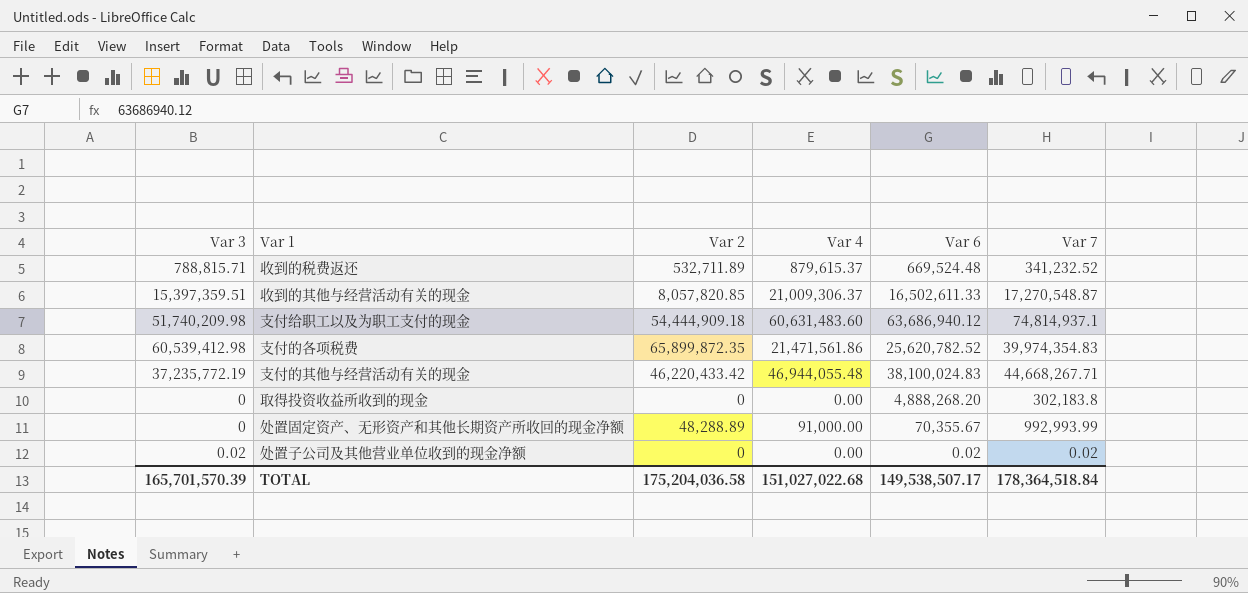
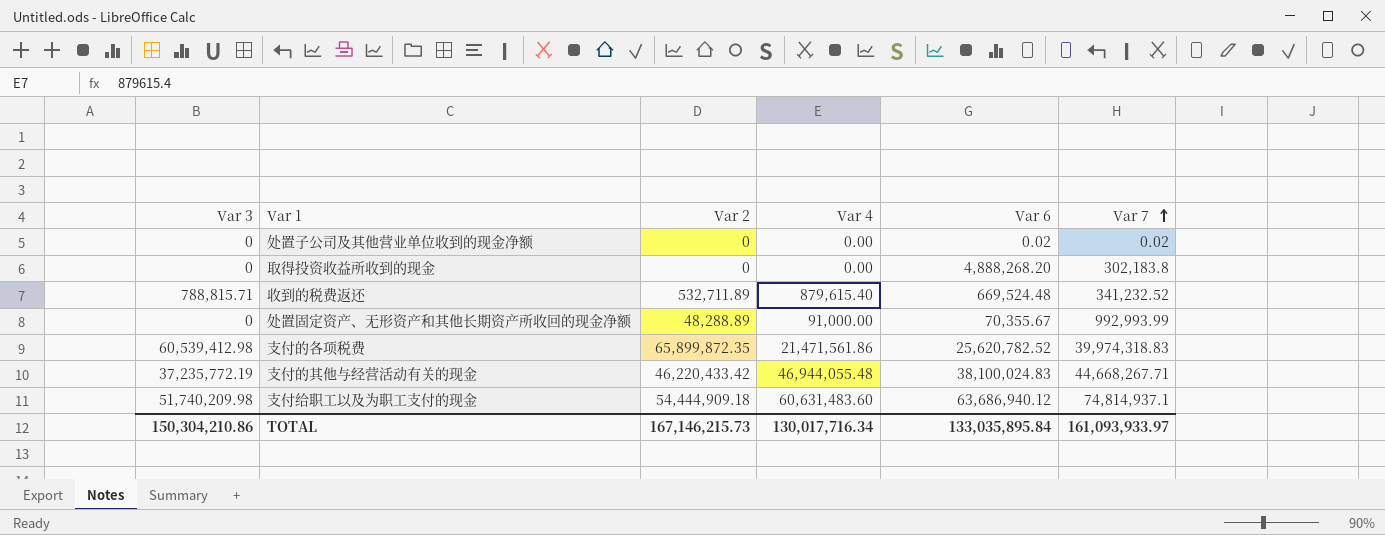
row order: none -> Var 7 ascending
row 收到的其他与经营活动有关的现金: 15,397,359.51 | 8,057,820.85 | 21,009,306.37 | 16,502,611.33 | 17,270,548.87 -> none
处置子公司及其他营业单位收到的现金净额 | Var 3: 0.02 -> 0
收到的税费返还 | Var 4: 879,615.37 -> 879,615.40
支付的各项税费 | Var 7: 39,974,354.83 -> 39,974,318.83
TOTAL | Var 3: 165,701,570.39 -> 150,304,210.86
TOTAL | Var 2: 175,204,036.58 -> 167,146,215.73
TOTAL | Var 4: 151,027,022.68 -> 130,017,716.34
TOTAL | Var 6: 149,538,507.17 -> 133,035,895.84
TOTAL | Var 7: 178,364,518.84 -> 161,093,933.97

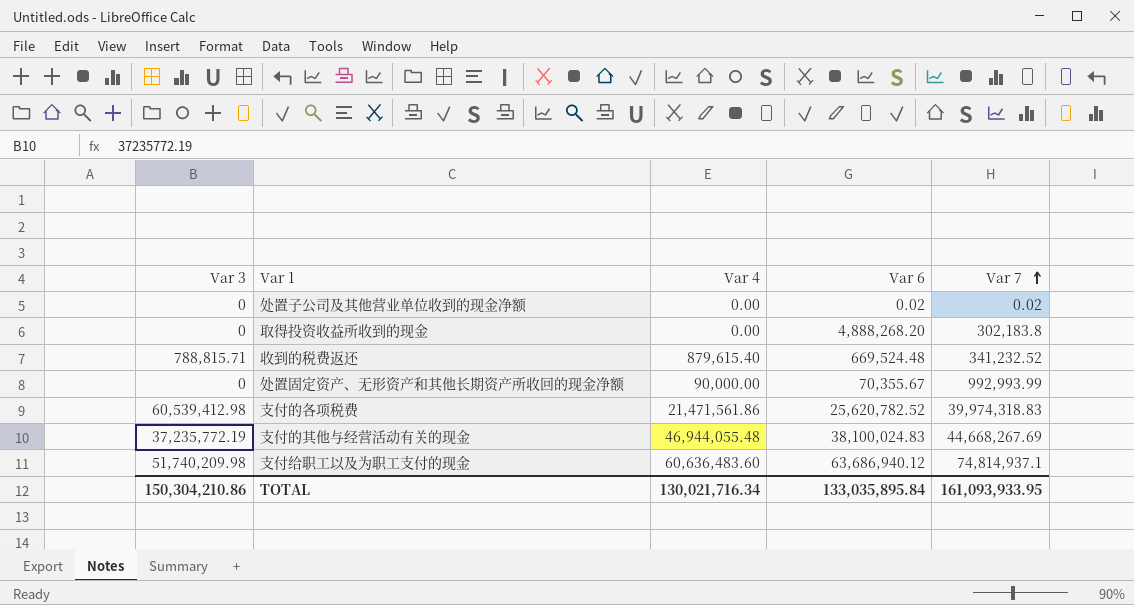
column Var 2 | position: 3 -> none
处置固定资产、无形资产和其他长期资产所收回的现金净额 | Var 4: 91,000.00 -> 90,000.00
支付的其他与经营活动有关的现金 | Var 7: 44,668,267.71 -> 44,668,267.69
支付给职工以及为职工支付的现金 | Var 4: 60,631,483.60 -> 60,636,483.60
TOTAL | Var 4: 130,017,716.34 -> 130,021,716.34
TOTAL | Var 7: 161,093,933.97 -> 161,093,933.95

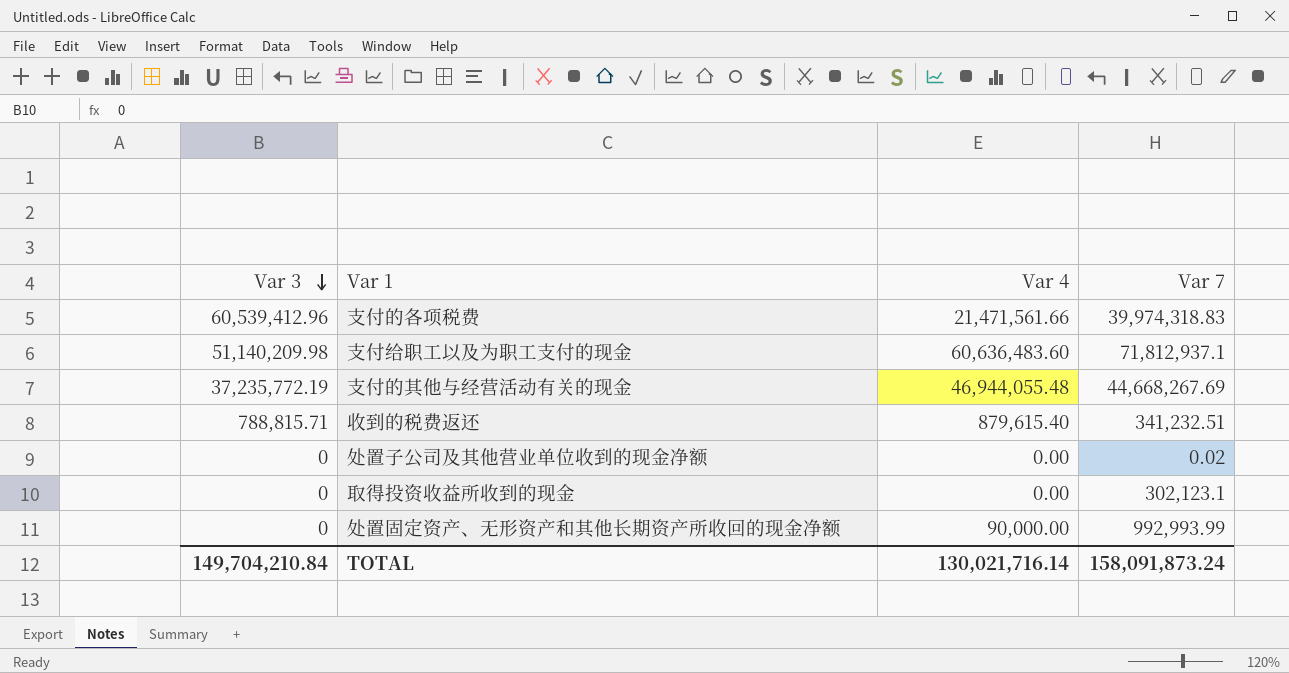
row order: Var 7 ascending -> Var 3 descending
column Var 6 | position: 4 -> none
支付的各项税费 | Var 3: 60,539,412.98 -> 60,539,412.96
支付的各项税费 | Var 4: 21,471,561.86 -> 21,471,561.66
支付给职工以及为职工支付的现金 | Var 3: 51,740,209.98 -> 51,140,209.98
支付给职工以及为职工支付的现金 | Var 7: 74,814,937.1 -> 71,812,937.1
收到的税费返还 | Var 7: 341,232.52 -> 341,232.51
取得投资收益所收到的现金 | Var 7: 302,183.8 -> 302,123.1
TOTAL | Var 3: 150,304,210.86 -> 149,704,210.84
TOTAL | Var 4: 130,021,716.34 -> 130,021,716.14
TOTAL | Var 7: 161,093,933.95 -> 158,091,873.24

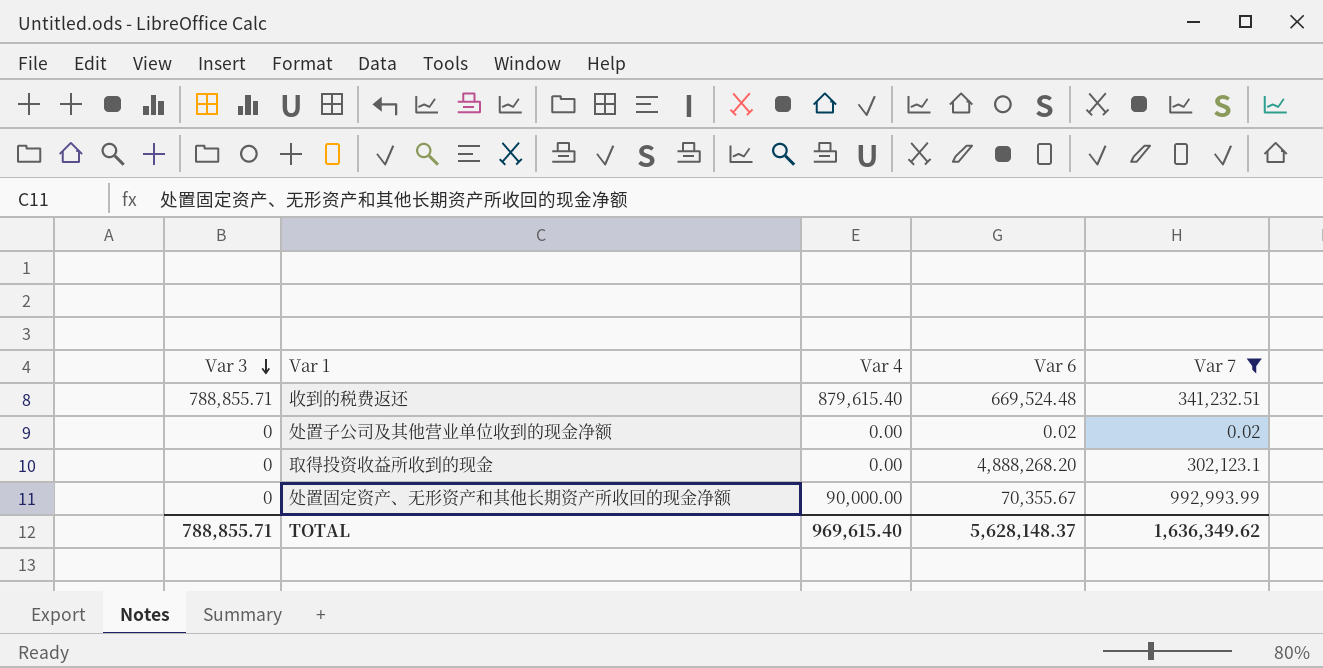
filter: none -> Var 7 <= 992,993.99
column Var 6 | position: none -> 4
收到的税费返还 | Var 3: 788,815.71 -> 788,855.71
TOTAL | Var 3: 149,704,210.84 -> 788,855.71
TOTAL | Var 4: 130,021,716.14 -> 969,615.40
TOTAL | Var 7: 158,091,873.24 -> 1,636,349.62

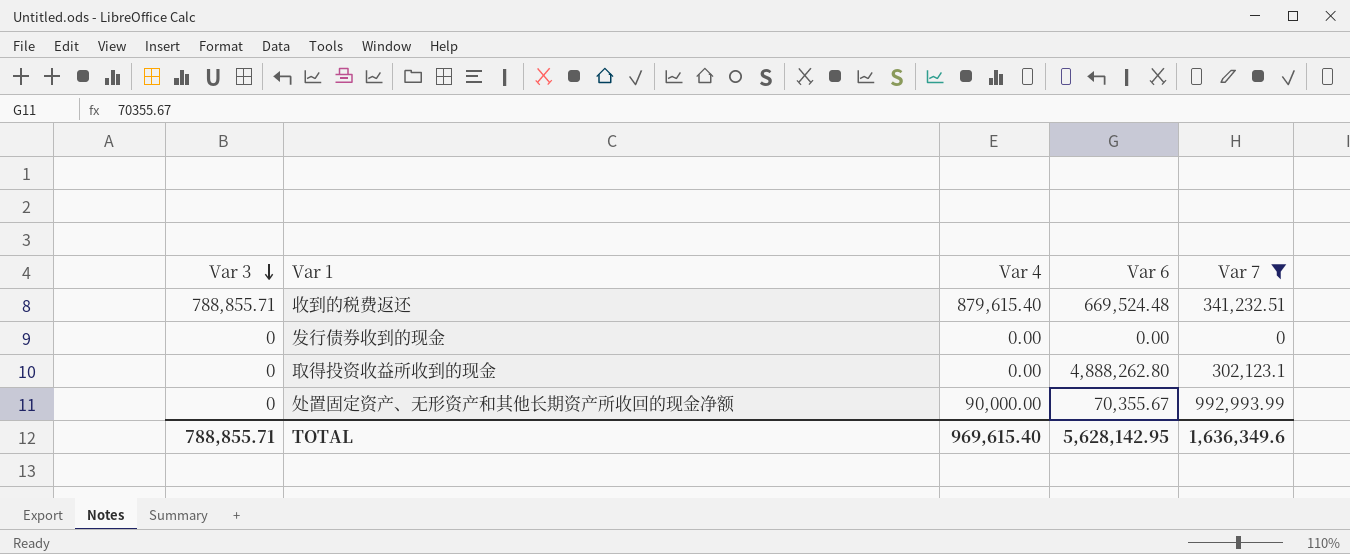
row 处置子公司及其他营业单位收到的现金净额: 0 | 0.00 | 0.02 | 0.02 -> none
row 发行债券收到的现金: none -> 0 | 0.00 | 0.00 | 0
取得投资收益所收到的现金 | Var 6: 4,888,268.20 -> 4,888,262.80
TOTAL | Var 6: 5,628,148.37 -> 5,628,142.95
TOTAL | Var 7: 1,636,349.62 -> 1,636,349.6

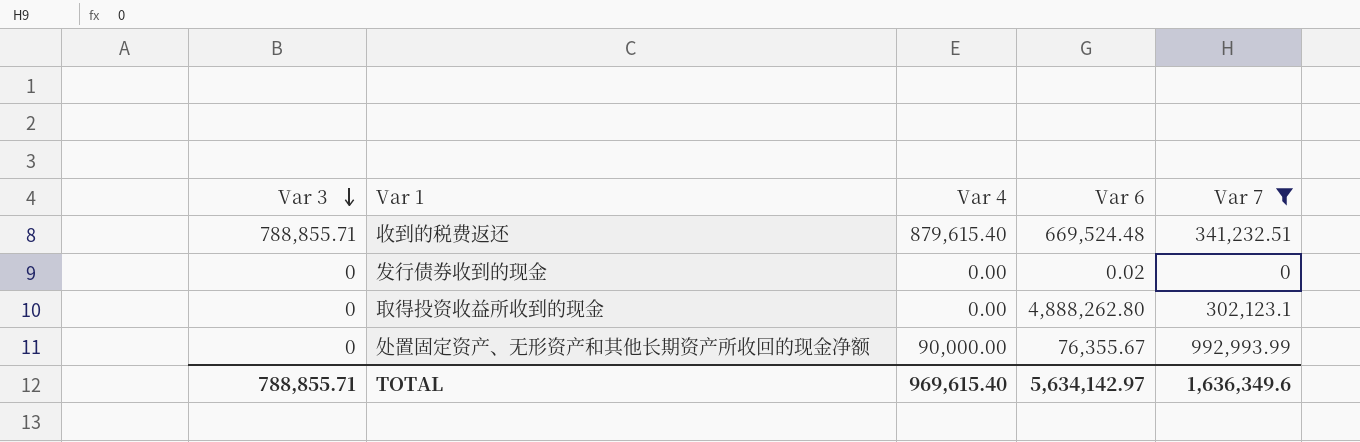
发行债券收到的现金 | Var 6: 0.00 -> 0.02
处置固定资产、无形资产和其他长期资产所收回的现金净额 | Var 6: 70,355.67 -> 76,355.67
TOTAL | Var 6: 5,628,142.95 -> 5,634,142.97

